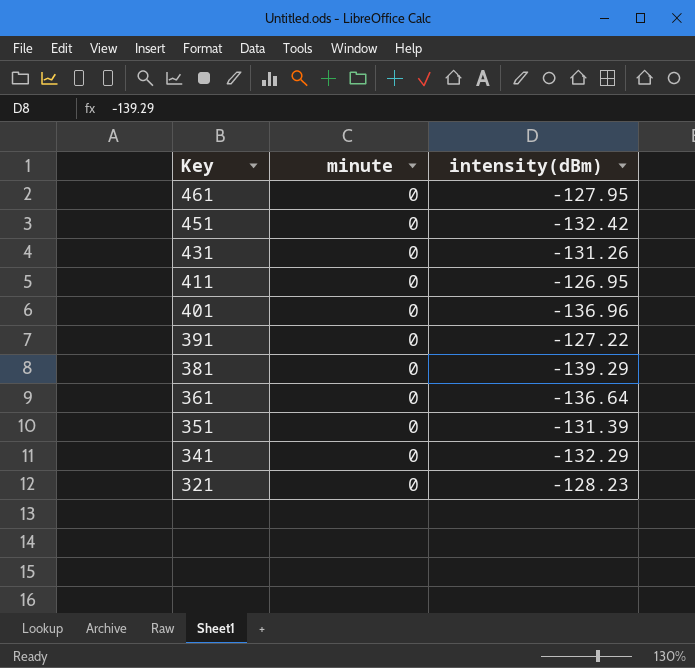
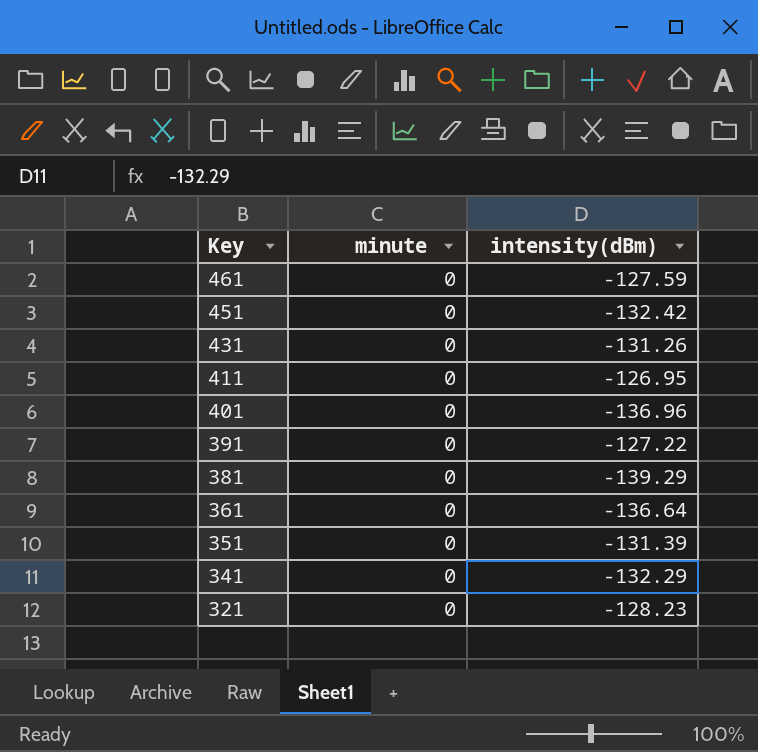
461 | intensity(dBm): -127.95 -> -127.59

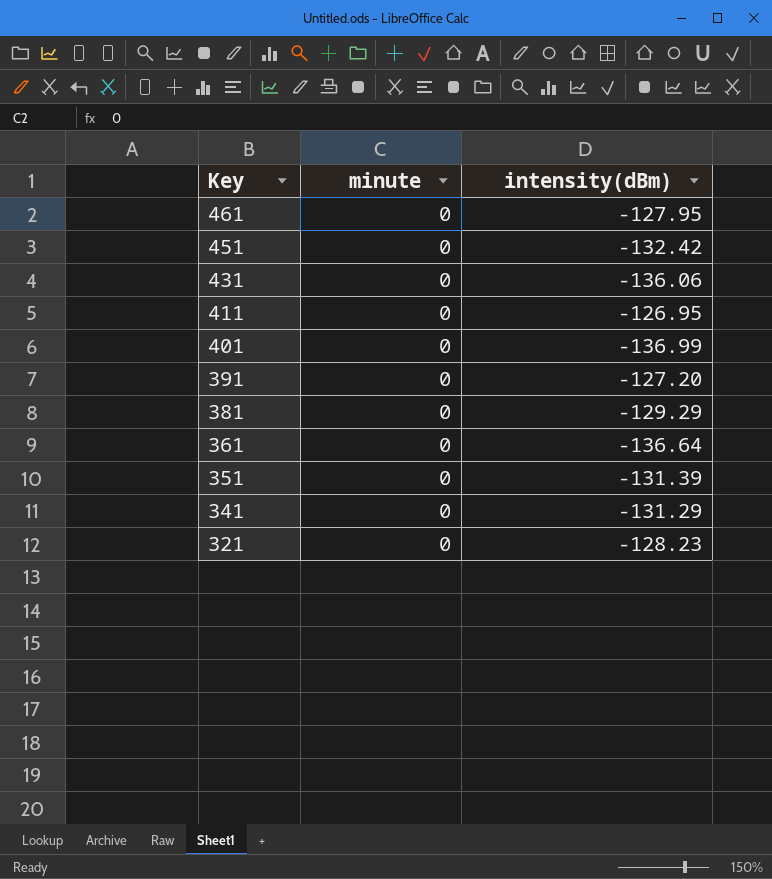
461 | intensity(dBm): -127.59 -> -127.95
431 | intensity(dBm): -131.26 -> -136.06
401 | intensity(dBm): -136.96 -> -136.99
391 | intensity(dBm): -127.22 -> -127.20
381 | intensity(dBm): -139.29 -> -129.29
341 | intensity(dBm): -132.29 -> -131.29

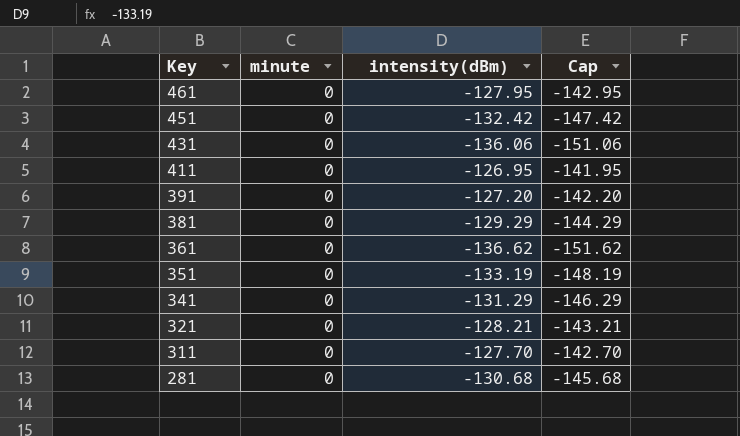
column Cap | formula: none -> [intensity(dBm)] - 15
row 401: 0 | -136.99 -> none
361 | intensity(dBm): -136.64 -> -136.62
351 | intensity(dBm): -131.39 -> -133.19
321 | intensity(dBm): -128.23 -> -128.21
row 311: none -> 0 | -127.70 | -142.70
row 281: none -> 0 | -130.68 | -145.68

